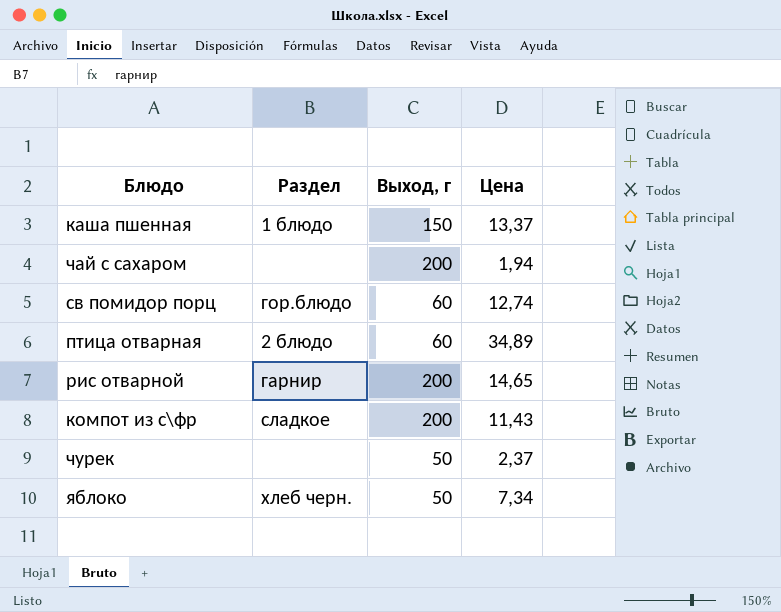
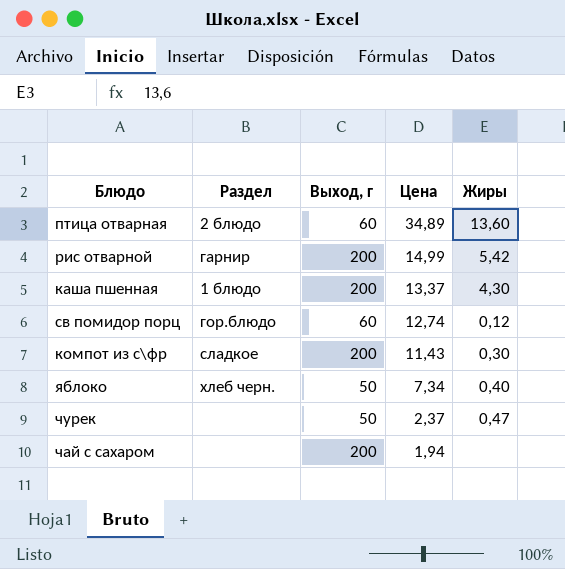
row order: none -> Цена descending
column Жиры | position: none -> 5
рис отварной | Цена: 14,65 -> 14,99
каша пшенная | Выход, г: 150 -> 200

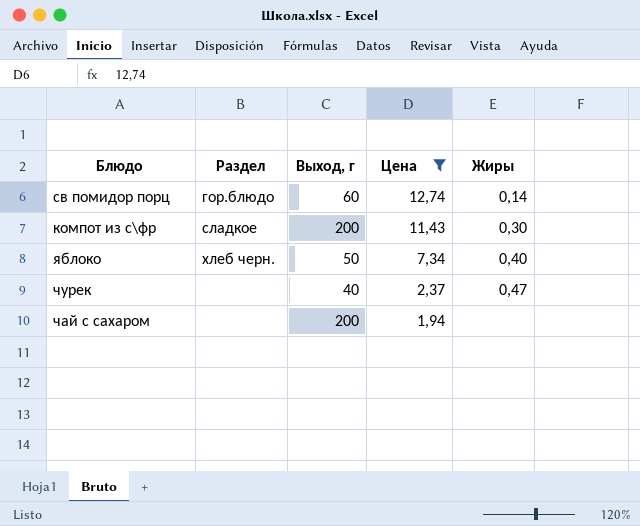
filter: none -> Цена <= 12,74
св помидор порц | Жиры: 0,12 -> 0,14
чурек | Выход, г: 50 -> 40

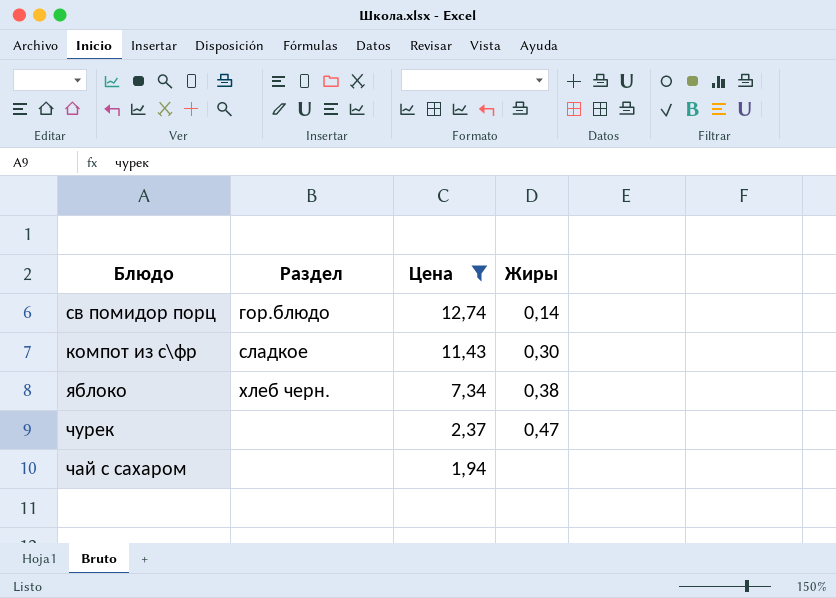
column Выход, г | position: 3 -> none
яблоко | Жиры: 0,40 -> 0,38

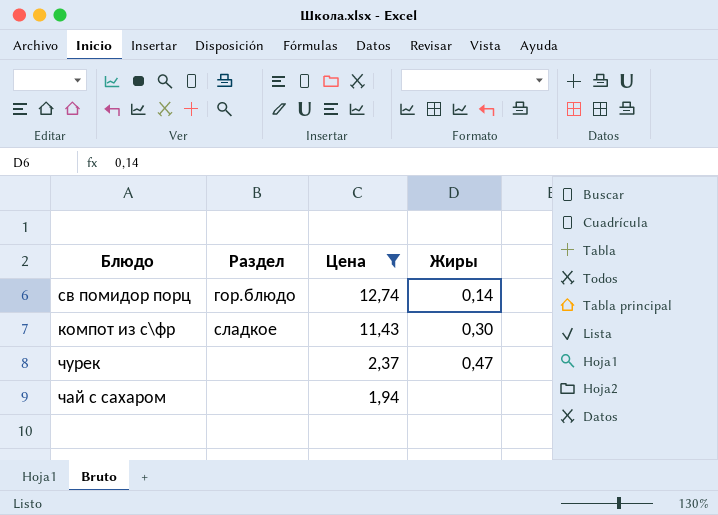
row яблоко: хлеб черн. | 7,34 | 0,38 -> none

